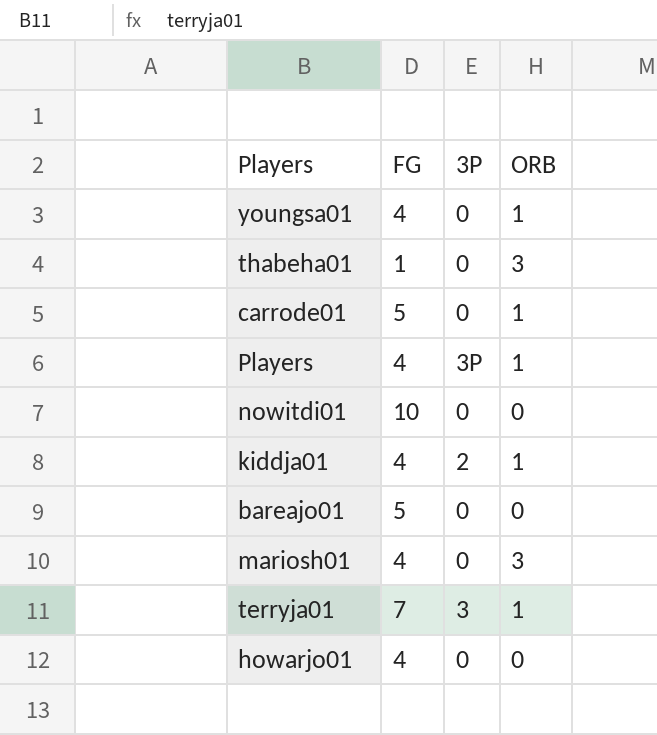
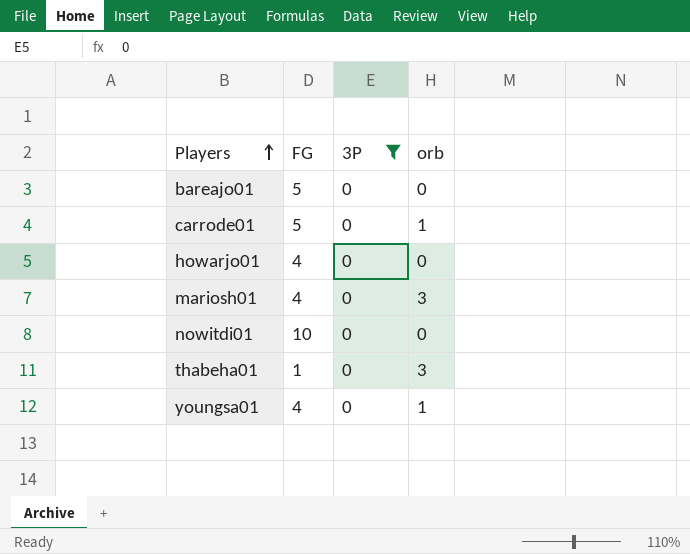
filter: none -> 3P = 0
row order: none -> Players ascending
column name: ORB -> orb

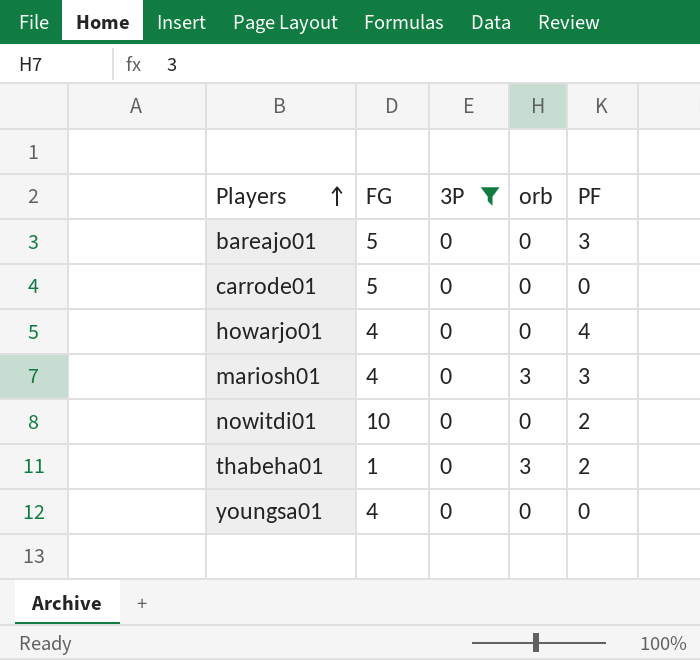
column PF | position: none -> 5
carrode01 | orb: 1 -> 0
youngsa01 | orb: 1 -> 0

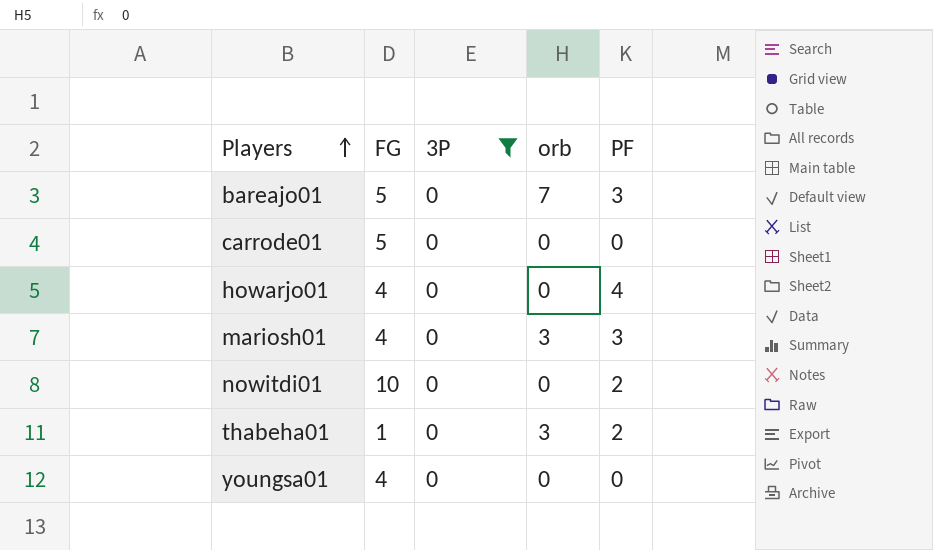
bareajo01 | orb: 0 -> 7

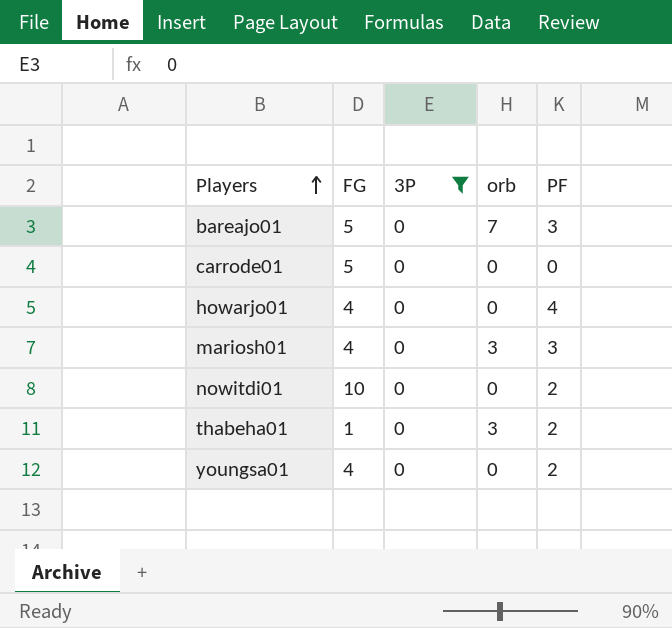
youngsa01 | PF: 0 -> 2

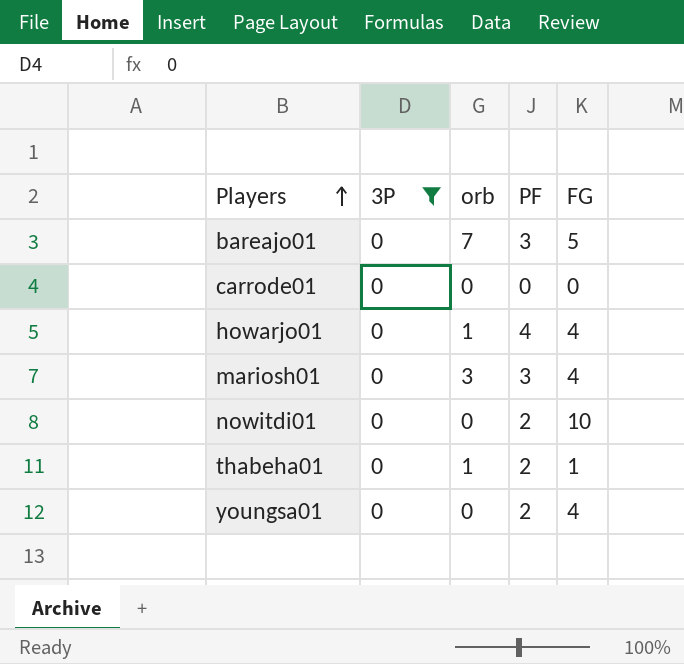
column FG | position: 2 -> 5
carrode01 | FG: 5 -> 0
howarjo01 | orb: 0 -> 1
thabeha01 | orb: 3 -> 1

